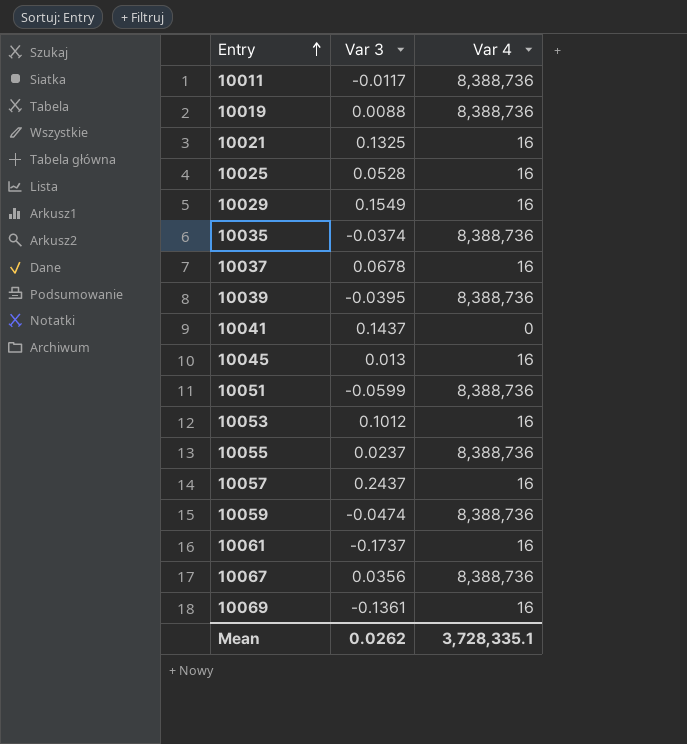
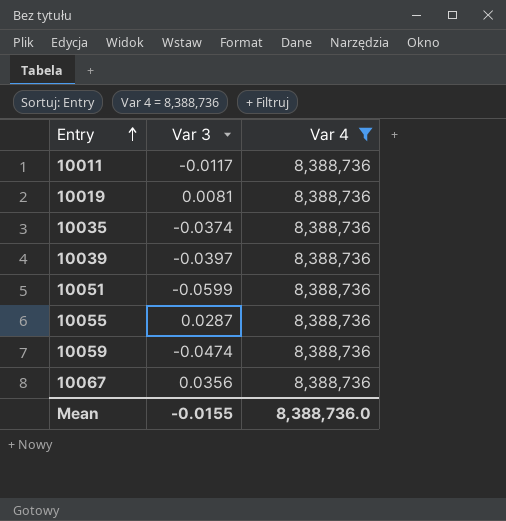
filter: none -> Var 4 = 8,388,736
10019 | Var 3: 0.0088 -> 0.0081
10039 | Var 3: -0.0395 -> -0.0397
10055 | Var 3: 0.0237 -> 0.0287
Mean | Var 3: 0.0262 -> -0.0155
Mean | Var 4: 3,728,335.1 -> 8,388,736.0

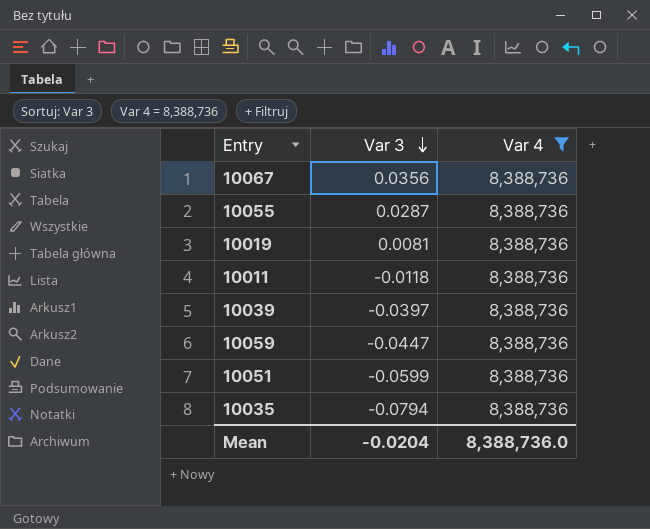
row order: Entry ascending -> Var 3 descending
10011 | Var 3: -0.0117 -> -0.0118
10059 | Var 3: -0.0474 -> -0.0447
10035 | Var 3: -0.0374 -> -0.0794
Mean | Var 3: -0.0155 -> -0.0204

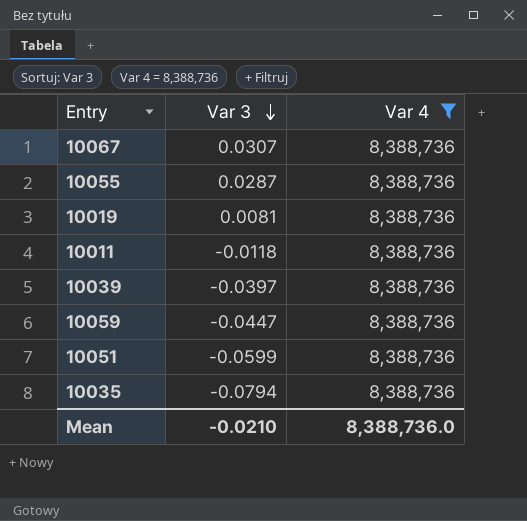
10067 | Var 3: 0.0356 -> 0.0307
Mean | Var 3: -0.0204 -> -0.0210

